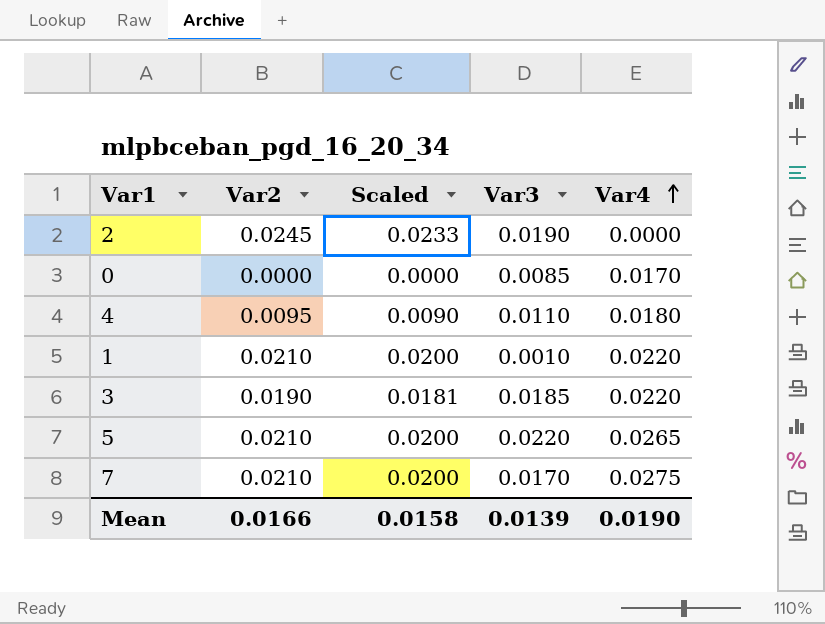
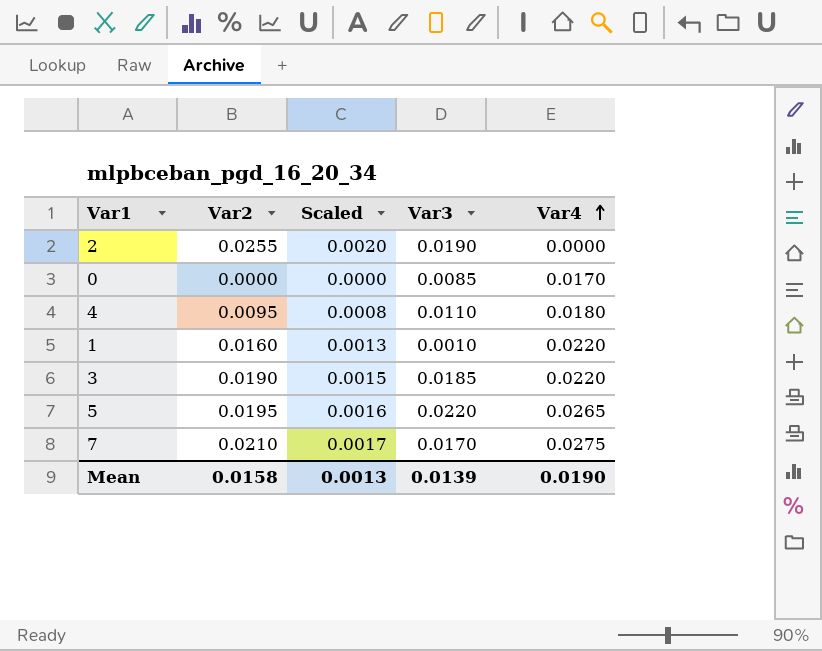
column Scaled | formula: [Var2] * 0.95 -> [Var2] * 0.08
2 | Var2: 0.0245 -> 0.0255
1 | Var2: 0.0210 -> 0.0160
5 | Var2: 0.0210 -> 0.0195
Mean | Var2: 0.0166 -> 0.0158
Mean | Scaled: 0.0158 -> 0.0013

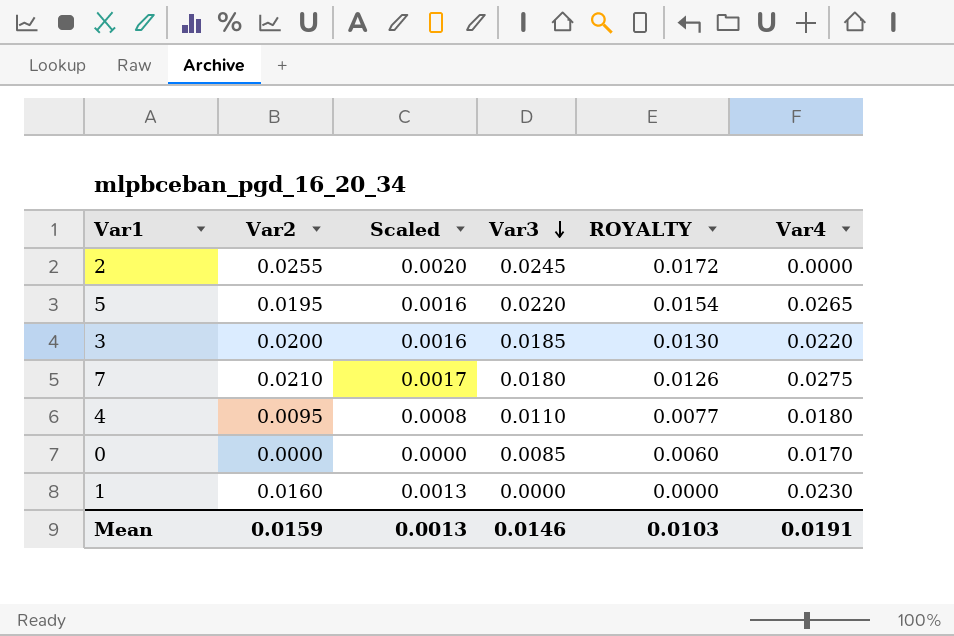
row order: Var4 ascending -> Var3 descending
column ROYALTY | formula: none -> [Var3] * 0.7
2 | Var3: 0.0190 -> 0.0245
3 | Var2: 0.0190 -> 0.0200
3 | Scaled: 0.0015 -> 0.0016
7 | Var3: 0.0170 -> 0.0180
1 | Var3: 0.0010 -> 0.0000
1 | Var4: 0.0220 -> 0.0230
Mean | Var2: 0.0158 -> 0.0159
Mean | Var3: 0.0139 -> 0.0146
Mean | Var4: 0.0190 -> 0.0191

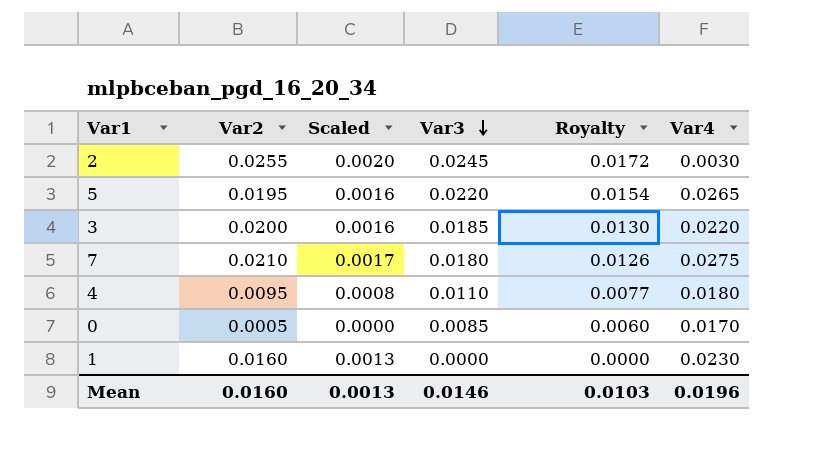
column name: ROYALTY -> Royalty
2 | Var4: 0.0000 -> 0.0030
0 | Var2: 0.0000 -> 0.0005
Mean | Var2: 0.0159 -> 0.0160
Mean | Var4: 0.0191 -> 0.0196

